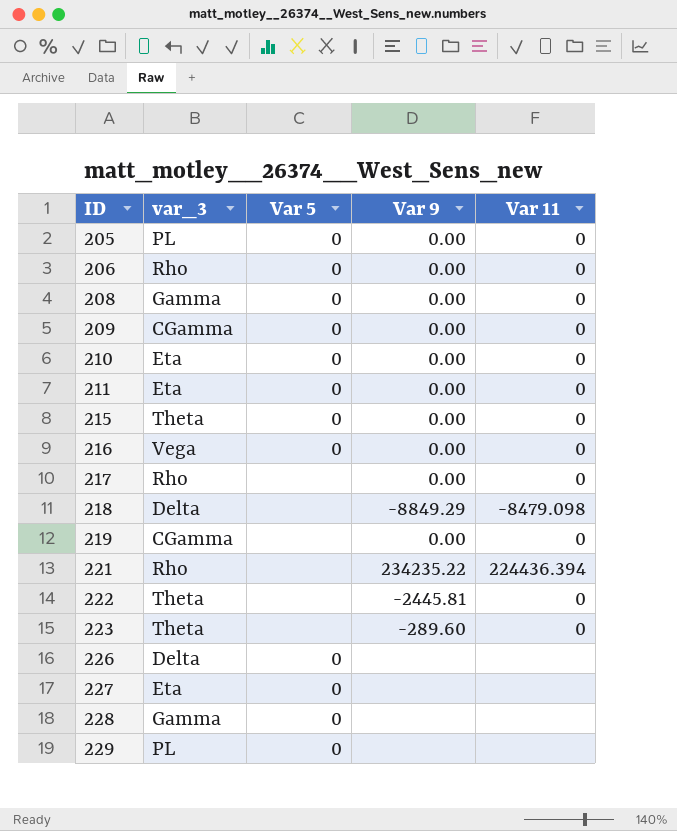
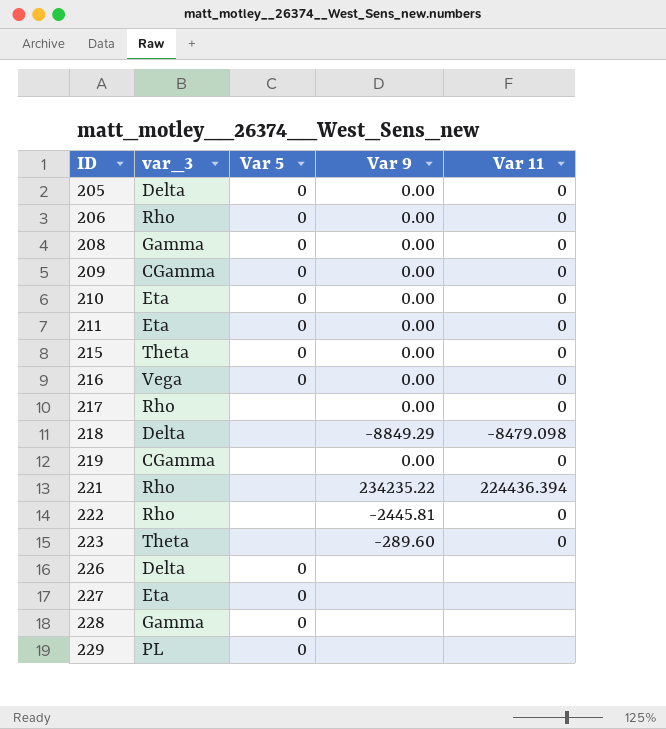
205 | var_3: PL -> Delta
222 | var_3: Theta -> Rho

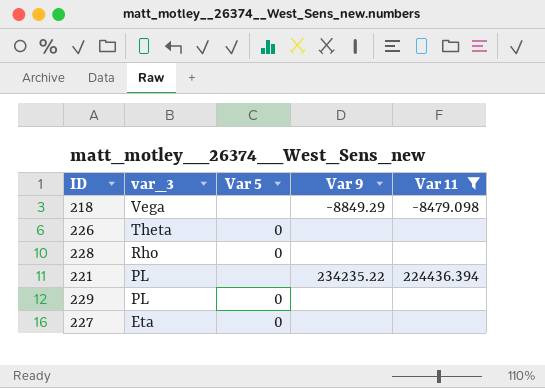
filter: none -> Var 11 != 0
row order: ID ascending -> var_3 descending
218 | var_3: Delta -> Vega
226 | var_3: Delta -> Theta
228 | var_3: Gamma -> Rho
221 | var_3: Rho -> PL

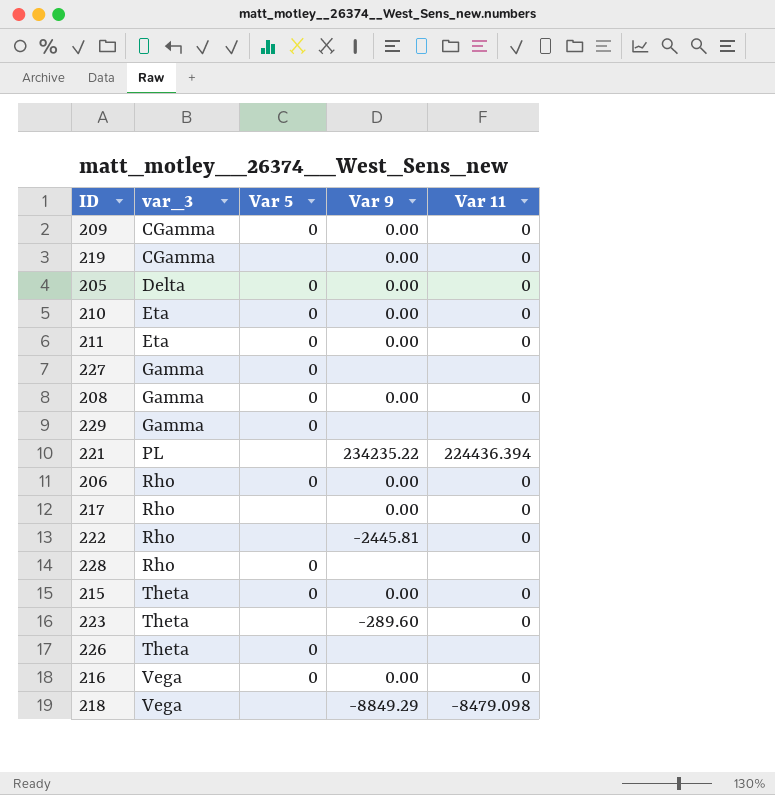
filter: Var 11 != 0 -> none
row order: var_3 descending -> var_3 ascending
227 | var_3: Eta -> Gamma
229 | var_3: PL -> Gamma

